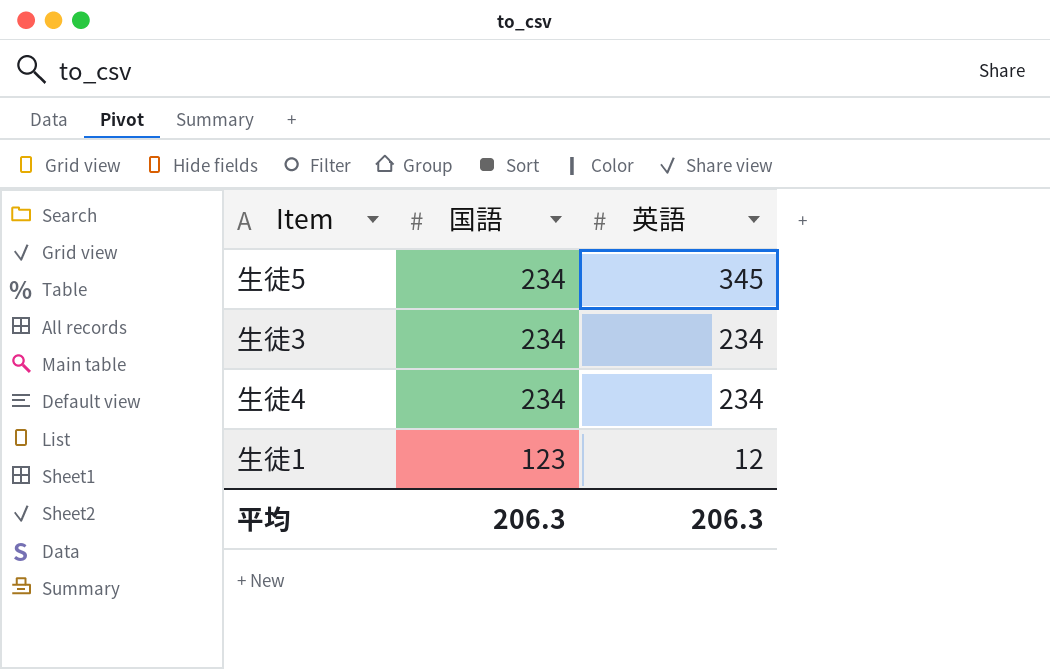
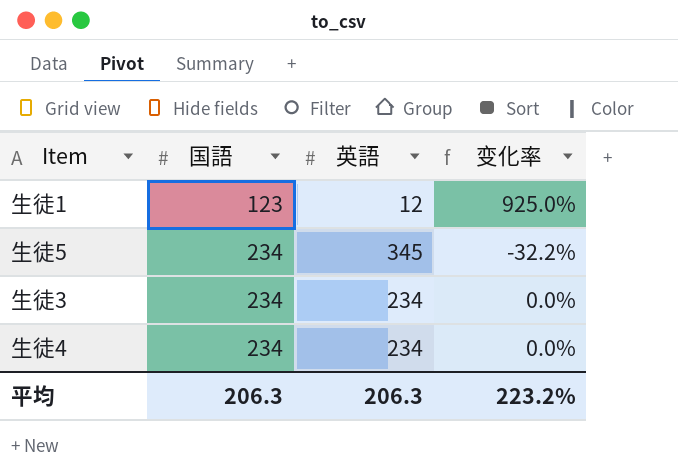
row order: 国語 descending -> 国語 ascending
column 变化率 | formula: none -> ([国語] - [英語]) / [英語]

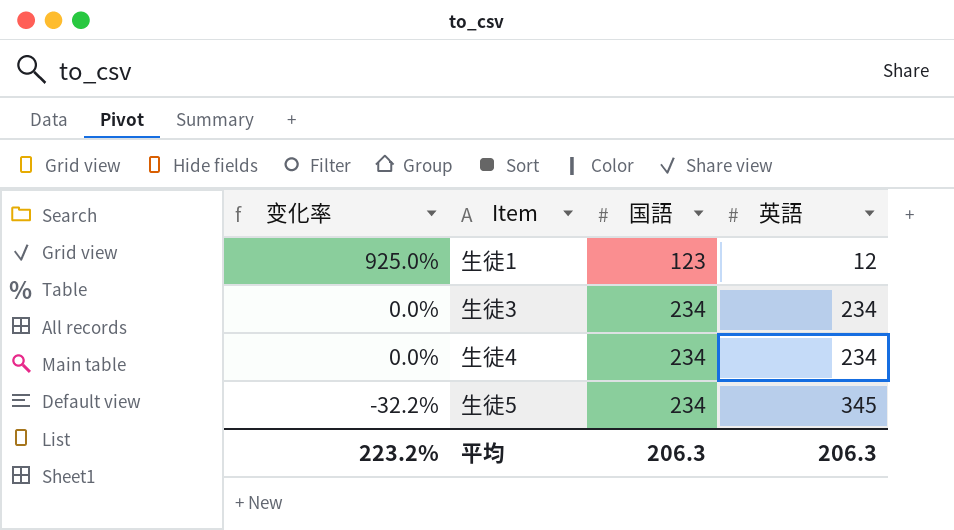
row order: 国語 ascending -> 变化率 descending
column 变化率 | position: 4 -> 1

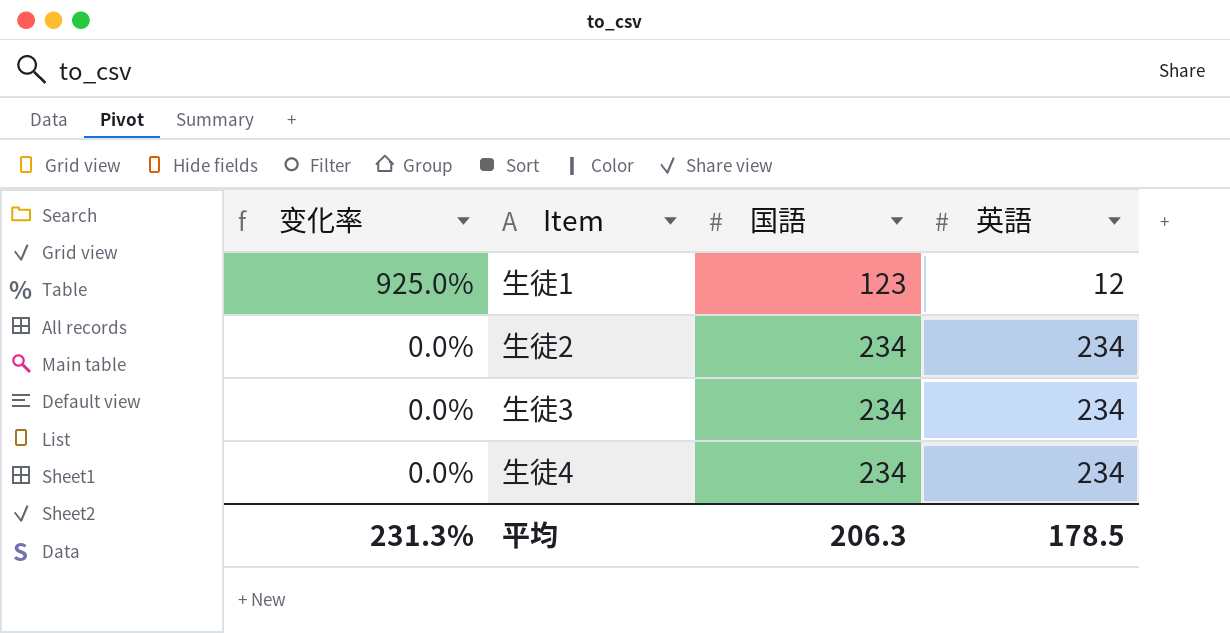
row 生徒5: -32.2% | 234 | 345 -> none
row 生徒2: none -> 0.0% | 234 | 234
平均 | 变化率: 223.2% -> 231.3%
平均 | 英語: 206.3 -> 178.5

